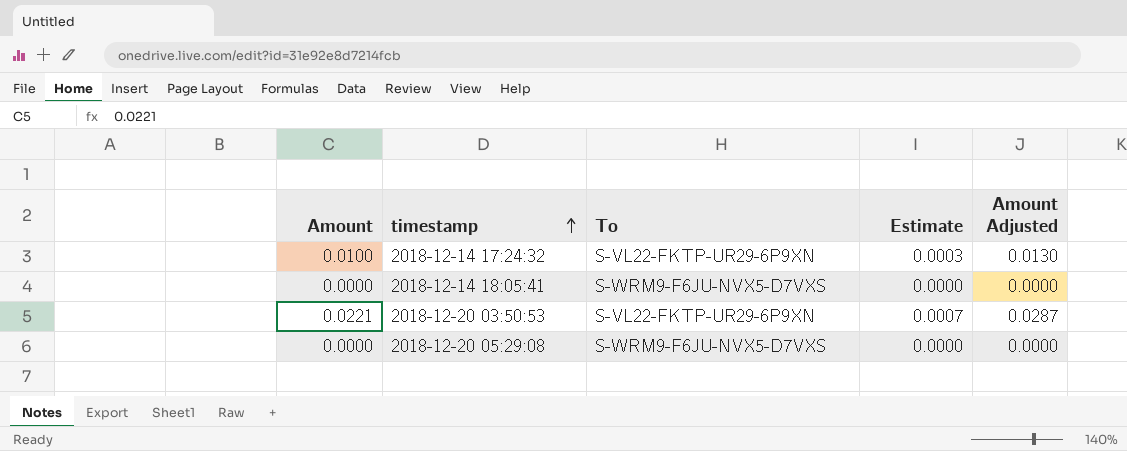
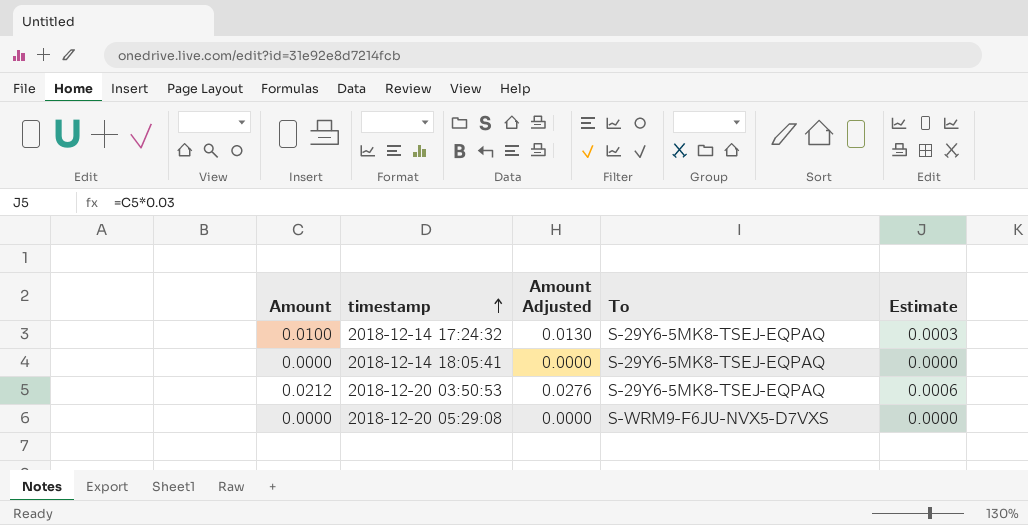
column Amount Adjusted | position: 5 -> 3
2018-12-14 17:24:32 | To: S-VL22-FKTP-UR29-6P9XN -> S-29Y6-5MK8-TSEJ-EQPAQ
2018-12-14 18:05:41 | To: S-WRM9-F6JU-NVX5-D7VXS -> S-29Y6-5MK8-TSEJ-EQPAQ
2018-12-20 03:50:53 | Amount: 0.0221 -> 0.0212
2018-12-20 03:50:53 | Amount Adjusted: 0.0287 -> 0.0276
2018-12-20 03:50:53 | To: S-VL22-FKTP-UR29-6P9XN -> S-29Y6-5MK8-TSEJ-EQPAQ
2018-12-20 03:50:53 | Estimate: 0.0007 -> 0.0006

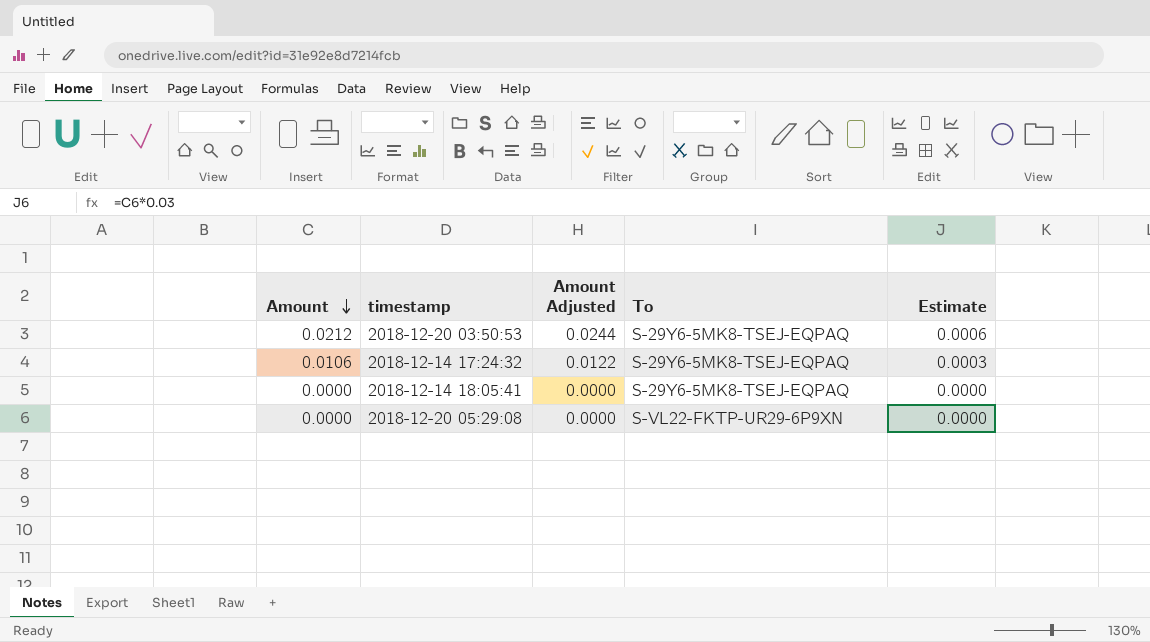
row order: timestamp ascending -> Amount descending
column Amount Adjusted | formula: [Amount] * 1.3 -> [Amount] * 1.15
2018-12-14 17:24:32 | Amount: 0.0100 -> 0.0106
2018-12-20 05:29:08 | To: S-WRM9-F6JU-NVX5-D7VXS -> S-VL22-FKTP-UR29-6P9XN

